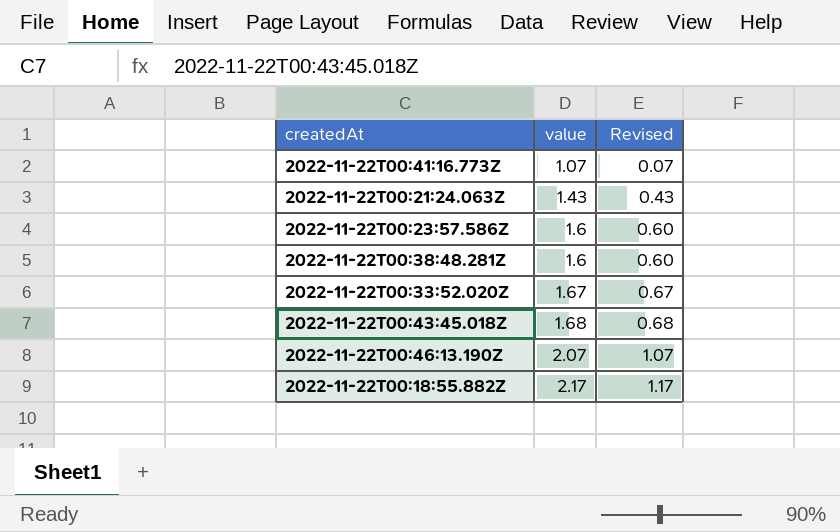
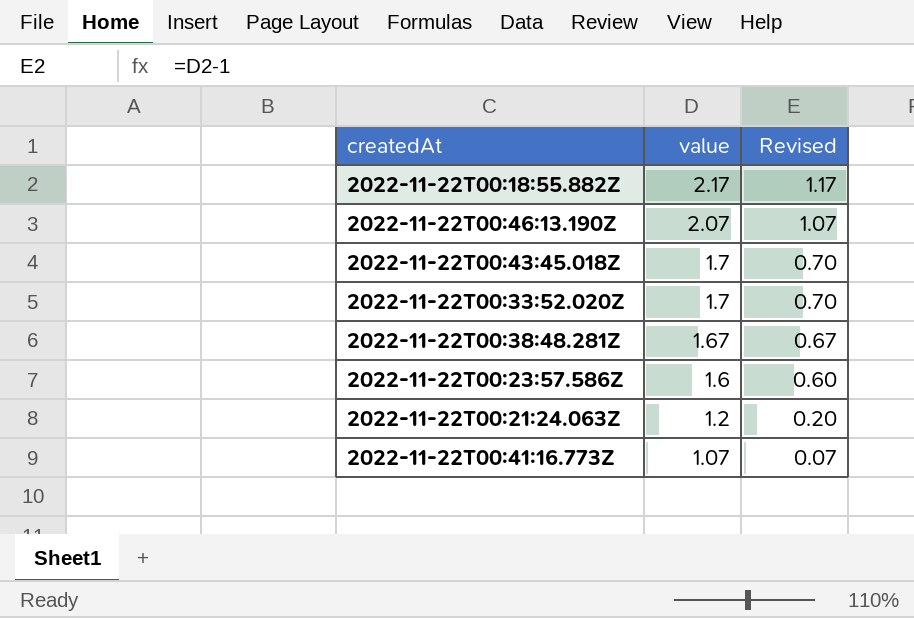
row order: value ascending -> value descending
2022-11-22T00:43:45.018Z | value: 1.68 -> 1.7
2022-11-22T00:43:45.018Z | Revised: 0.68 -> 0.70
2022-11-22T00:33:52.020Z | value: 1.67 -> 1.7
2022-11-22T00:33:52.020Z | Revised: 0.67 -> 0.70
2022-11-22T00:38:48.281Z | value: 1.6 -> 1.67
2022-11-22T00:38:48.281Z | Revised: 0.60 -> 0.67
2022-11-22T00:21:24.063Z | value: 1.43 -> 1.2
2022-11-22T00:21:24.063Z | Revised: 0.43 -> 0.20

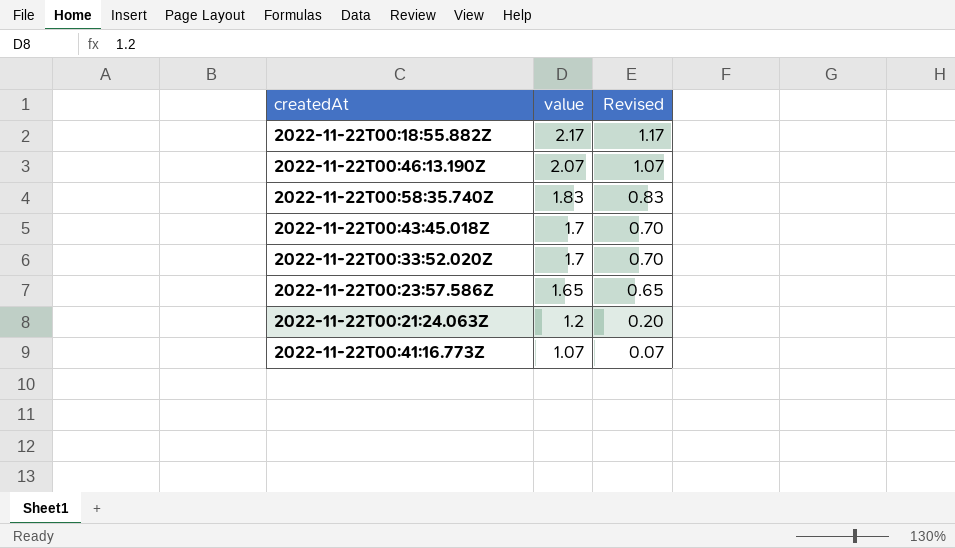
row 2022-11-22T00:38:48.281Z: 1.67 | 0.67 -> none
row 2022-11-22T00:58:35.740Z: none -> 1.83 | 0.83
2022-11-22T00:23:57.586Z | value: 1.6 -> 1.65
2022-11-22T00:23:57.586Z | Revised: 0.60 -> 0.65

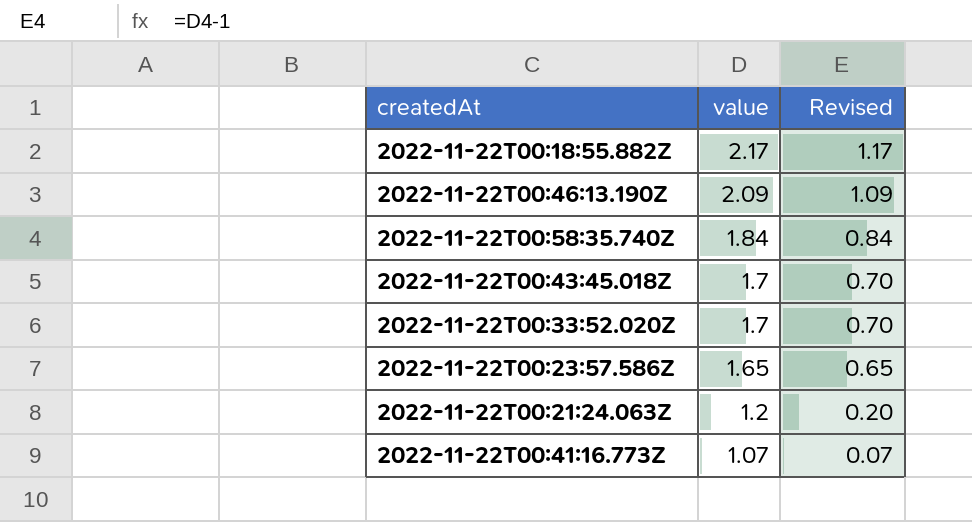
2022-11-22T00:46:13.190Z | value: 2.07 -> 2.09
2022-11-22T00:46:13.190Z | Revised: 1.07 -> 1.09
2022-11-22T00:58:35.740Z | value: 1.83 -> 1.84
2022-11-22T00:58:35.740Z | Revised: 0.83 -> 0.84

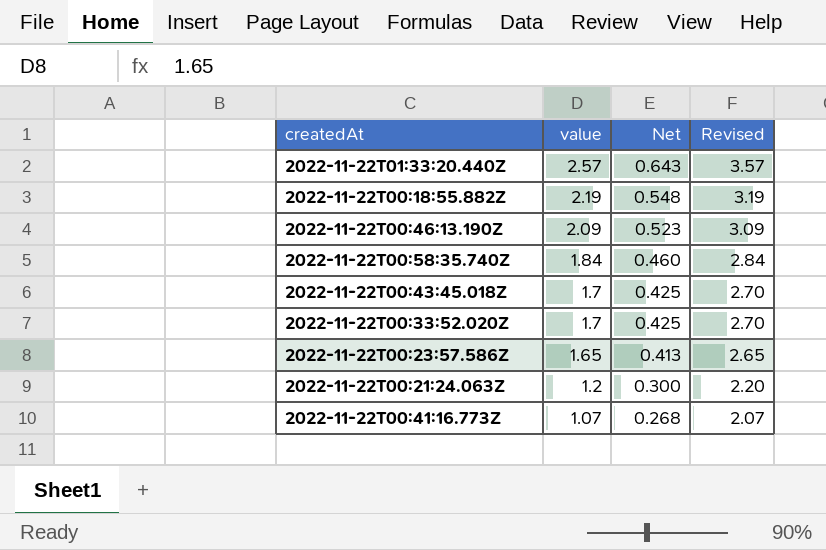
column Net | formula: none -> [value] * 0.25
column Revised | formula: [value] - 1 -> [value] + 1
row 2022-11-22T01:33:20.440Z: none -> 2.57 | 0.643 | 3.57
2022-11-22T00:18:55.882Z | value: 2.17 -> 2.19

